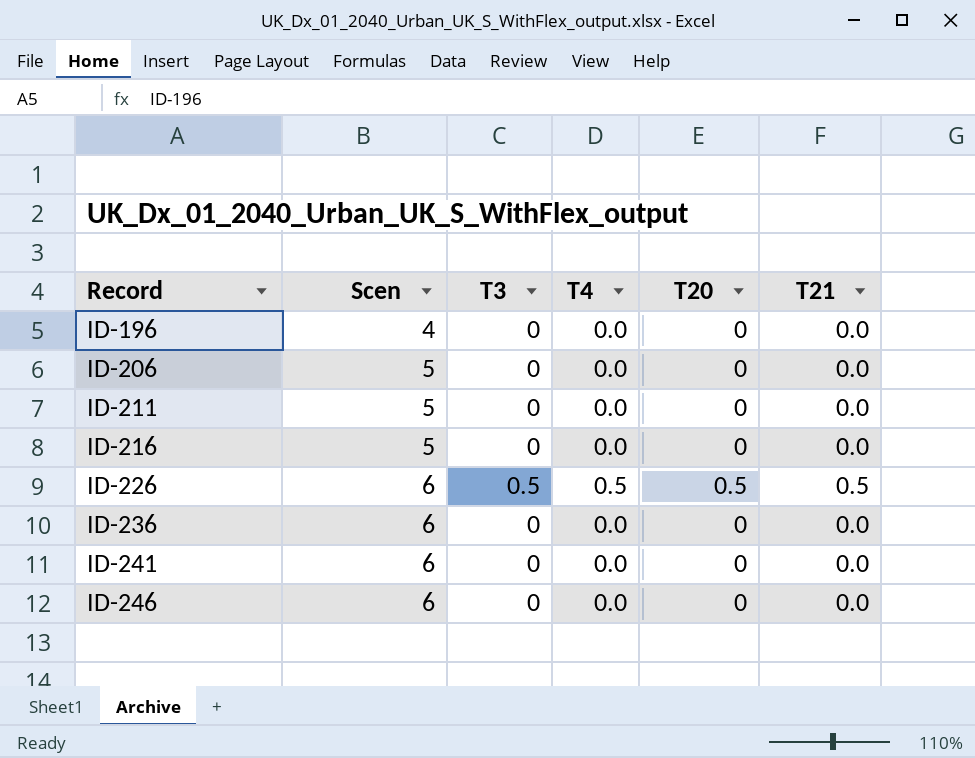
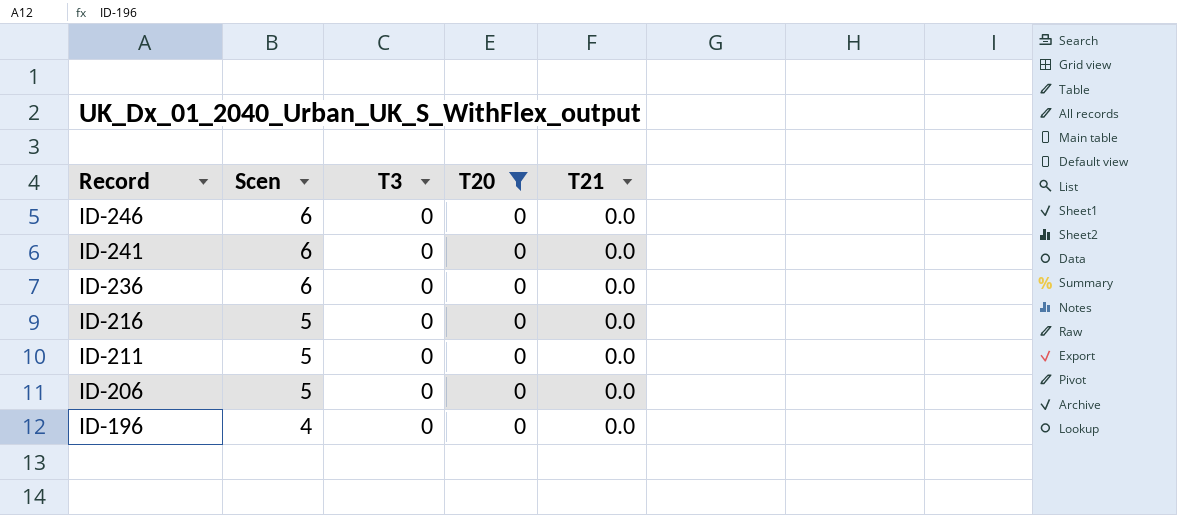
filter: none -> T20 = 0
row order: Record ascending -> Record descending
column T4 | position: 4 -> none

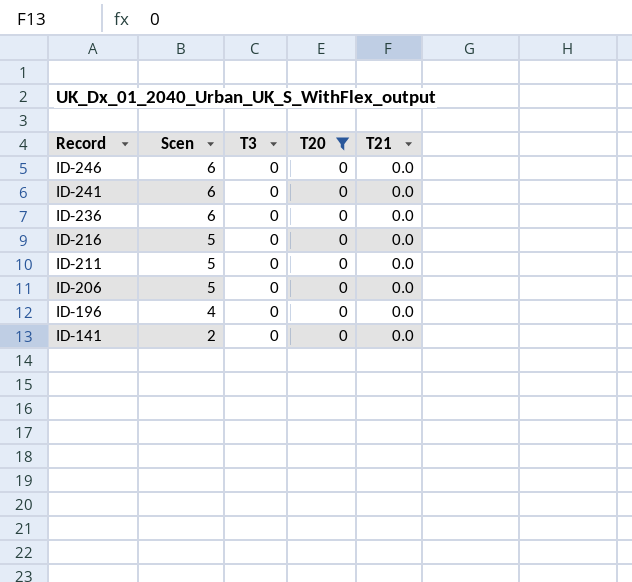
row ID-141: none -> 2 | 0 | 0 | 0.0

